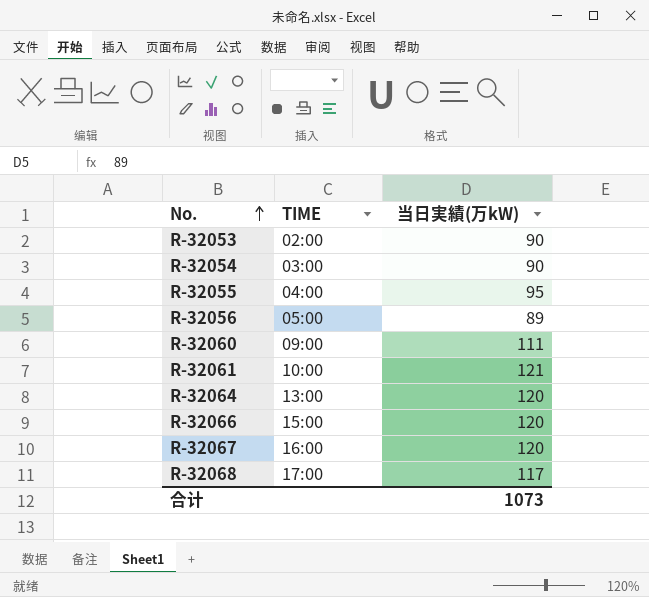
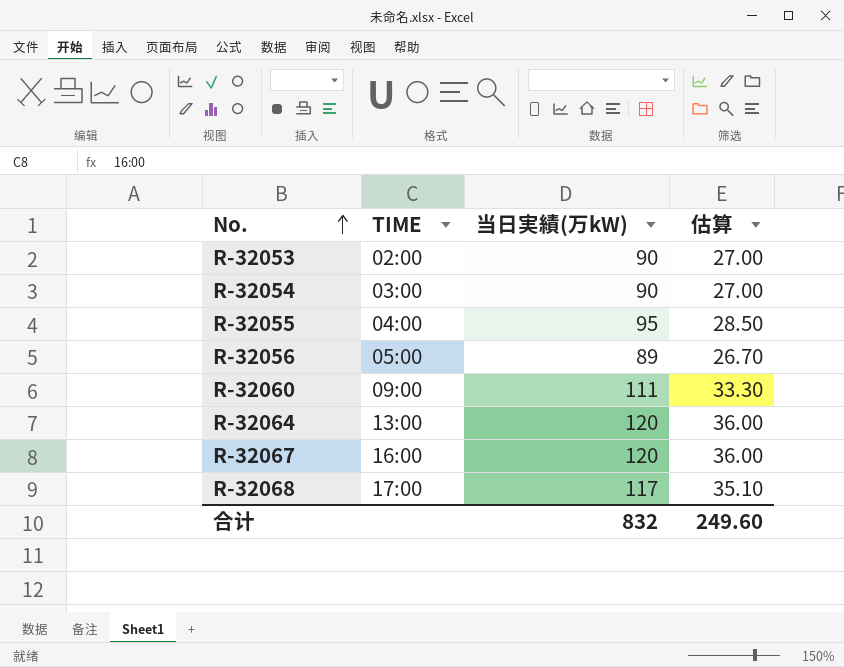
column 估算 | formula: none -> [当日実績(万kW)] * 0.3
row R-32061: 10:00 | 121 -> none
row R-32066: 15:00 | 120 -> none
合计 | 当日実績(万kW): 1073 -> 832

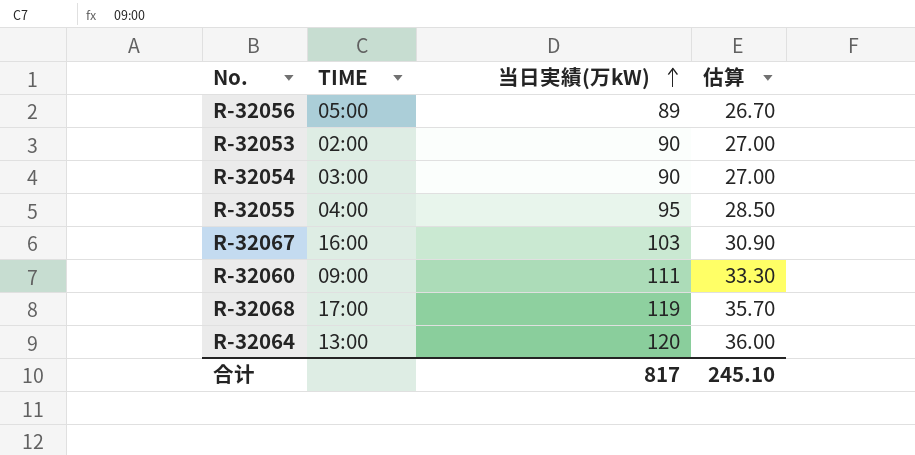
row order: No. ascending -> 当日実績(万kW) ascending
R-32067 | 当日実績(万kW): 120 -> 103
R-32067 | 估算: 36.00 -> 30.90
R-32068 | 当日実績(万kW): 117 -> 119
R-32068 | 估算: 35.10 -> 35.70
合计 | 当日実績(万kW): 832 -> 817
合计 | 估算: 249.60 -> 245.10

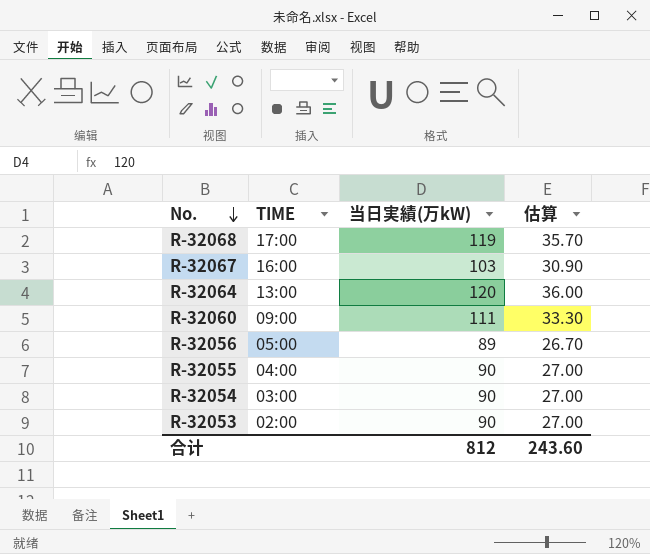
row order: 当日実績(万kW) ascending -> No. descending
R-32055 | 当日実績(万kW): 95 -> 90
R-32055 | 估算: 28.50 -> 27.00
合计 | 当日実績(万kW): 817 -> 812
合计 | 估算: 245.10 -> 243.60

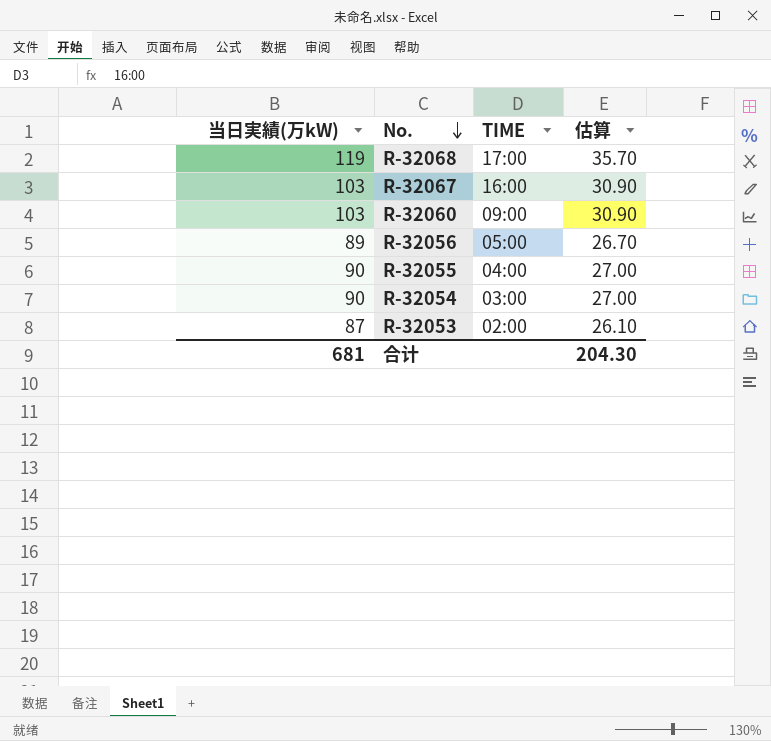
column 当日実績(万kW) | position: 3 -> 1
row R-32064: 13:00 | 120 | 36.00 -> none
R-32060 | 当日実績(万kW): 111 -> 103
R-32060 | 估算: 33.30 -> 30.90
R-32053 | 当日実績(万kW): 90 -> 87
R-32053 | 估算: 27.00 -> 26.10
合计 | 当日実績(万kW): 812 -> 681
合计 | 估算: 243.60 -> 204.30

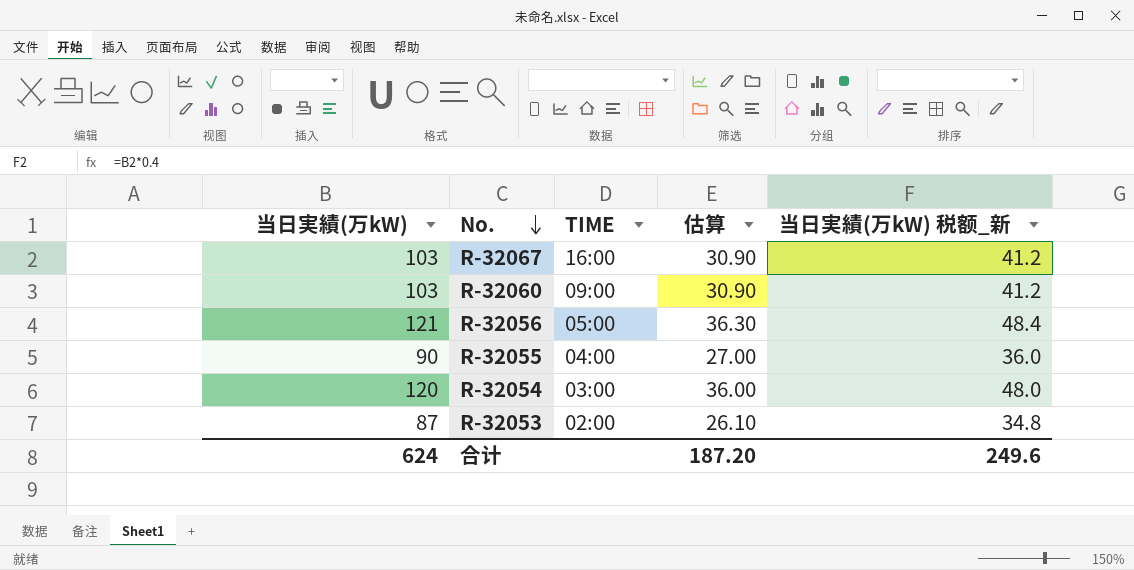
column 当日実績(万kW) 税额_新 | formula: none -> [当日実績(万kW)] * 0.4
row R-32068: 119 | 17:00 | 35.70 -> none
R-32056 | 当日実績(万kW): 89 -> 121
R-32056 | 估算: 26.70 -> 36.30
R-32054 | 当日実績(万kW): 90 -> 120
R-32054 | 估算: 27.00 -> 36.00
合计 | 当日実績(万kW): 681 -> 624
合计 | 估算: 204.30 -> 187.20

